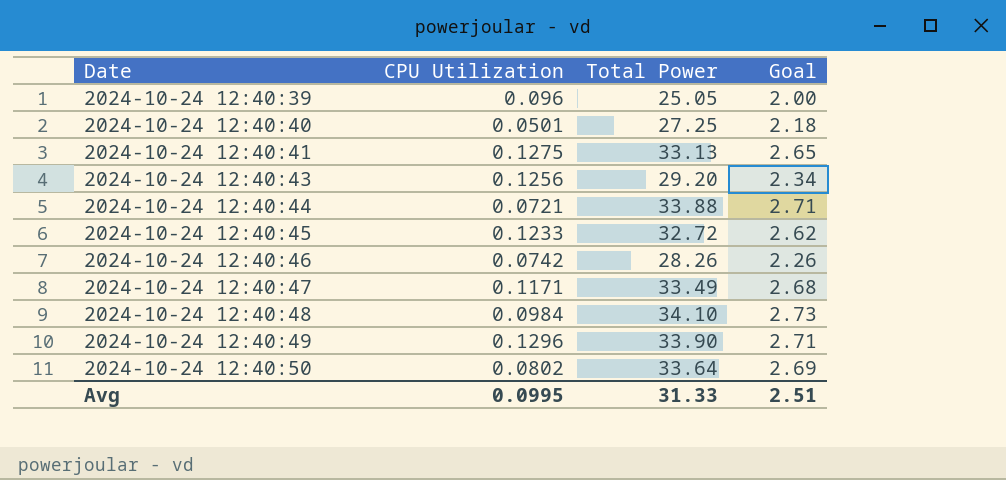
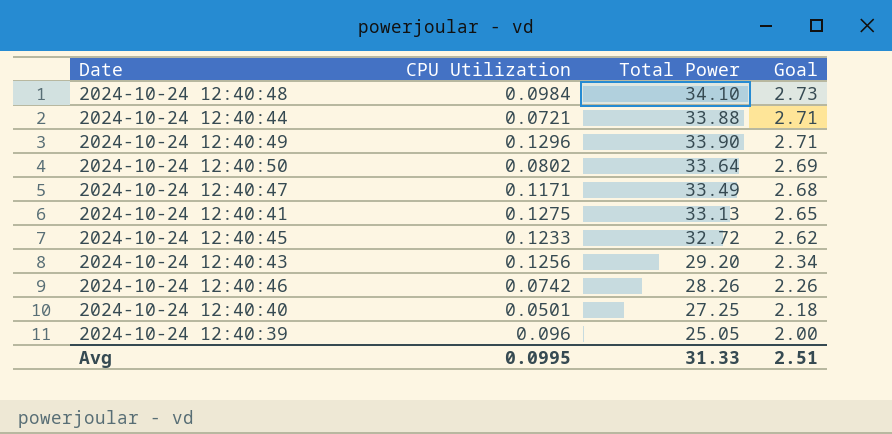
row order: Date ascending -> Goal descending

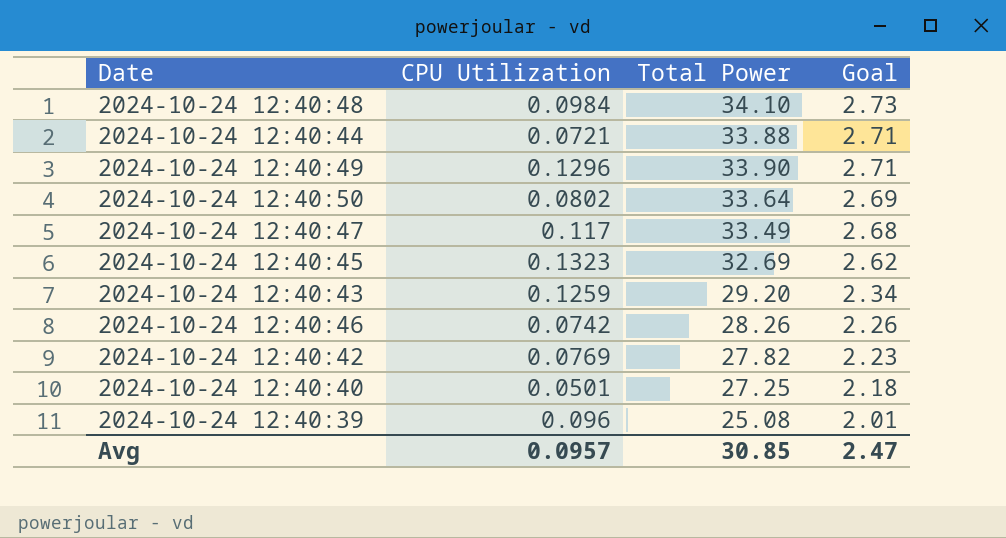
row 2024-10-24 12:40:41: 0.1275 | 33.13 | 2.65 -> none
2024-10-24 12:40:47 | CPU Utilization: 0.1171 -> 0.117
2024-10-24 12:40:45 | CPU Utilization: 0.1233 -> 0.1323
2024-10-24 12:40:45 | Total Power: 32.72 -> 32.69
2024-10-24 12:40:43 | CPU Utilization: 0.1256 -> 0.1259
row 2024-10-24 12:40:42: none -> 0.0769 | 27.82 | 2.23
2024-10-24 12:40:39 | Total Power: 25.05 -> 25.08
2024-10-24 12:40:39 | Goal: 2.00 -> 2.01
Avg | CPU Utilization: 0.0995 -> 0.0957
Avg | Total Power: 31.33 -> 30.85
Avg | Goal: 2.51 -> 2.47

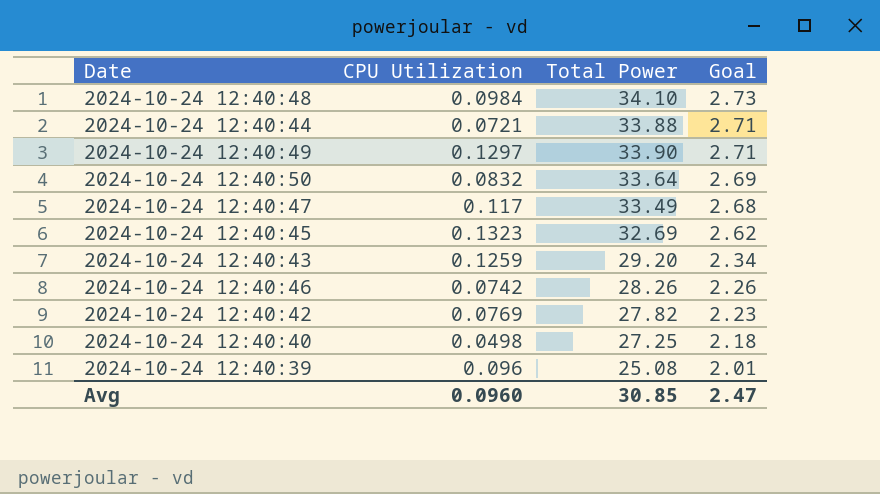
2024-10-24 12:40:49 | CPU Utilization: 0.1296 -> 0.1297
2024-10-24 12:40:50 | CPU Utilization: 0.0802 -> 0.0832
2024-10-24 12:40:40 | CPU Utilization: 0.0501 -> 0.0498
Avg | CPU Utilization: 0.0957 -> 0.0960

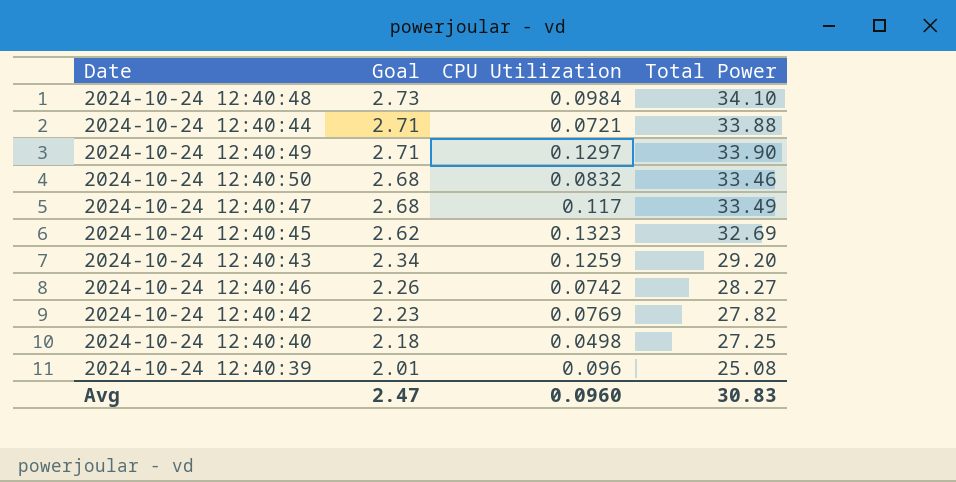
column Goal | position: 4 -> 2
2024-10-24 12:40:50 | Goal: 2.69 -> 2.68
2024-10-24 12:40:50 | Total Power: 33.64 -> 33.46
2024-10-24 12:40:46 | Total Power: 28.26 -> 28.27
Avg | Total Power: 30.85 -> 30.83

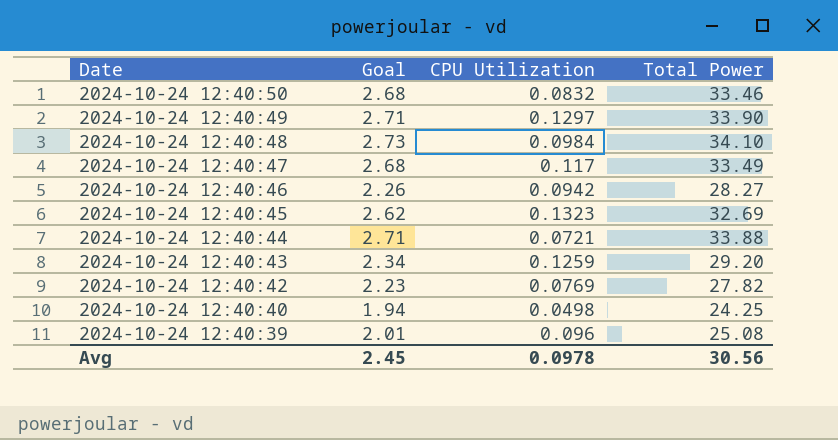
row order: Goal descending -> Date descending
2024-10-24 12:40:46 | CPU Utilization: 0.0742 -> 0.0942
2024-10-24 12:40:40 | Goal: 2.18 -> 1.94
2024-10-24 12:40:40 | Total Power: 27.25 -> 24.25
Avg | Goal: 2.47 -> 2.45
Avg | CPU Utilization: 0.0960 -> 0.0978
Avg | Total Power: 30.83 -> 30.56

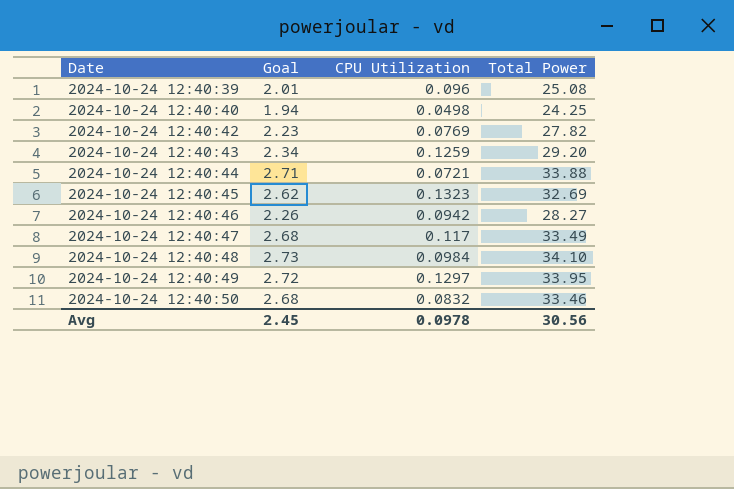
row order: Date descending -> Date ascending
2024-10-24 12:40:49 | Goal: 2.71 -> 2.72
2024-10-24 12:40:49 | Total Power: 33.90 -> 33.95

